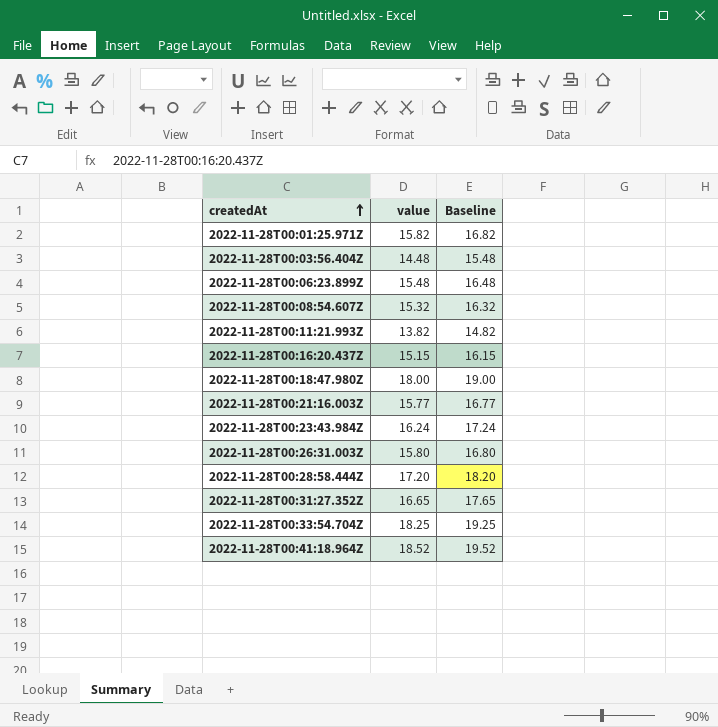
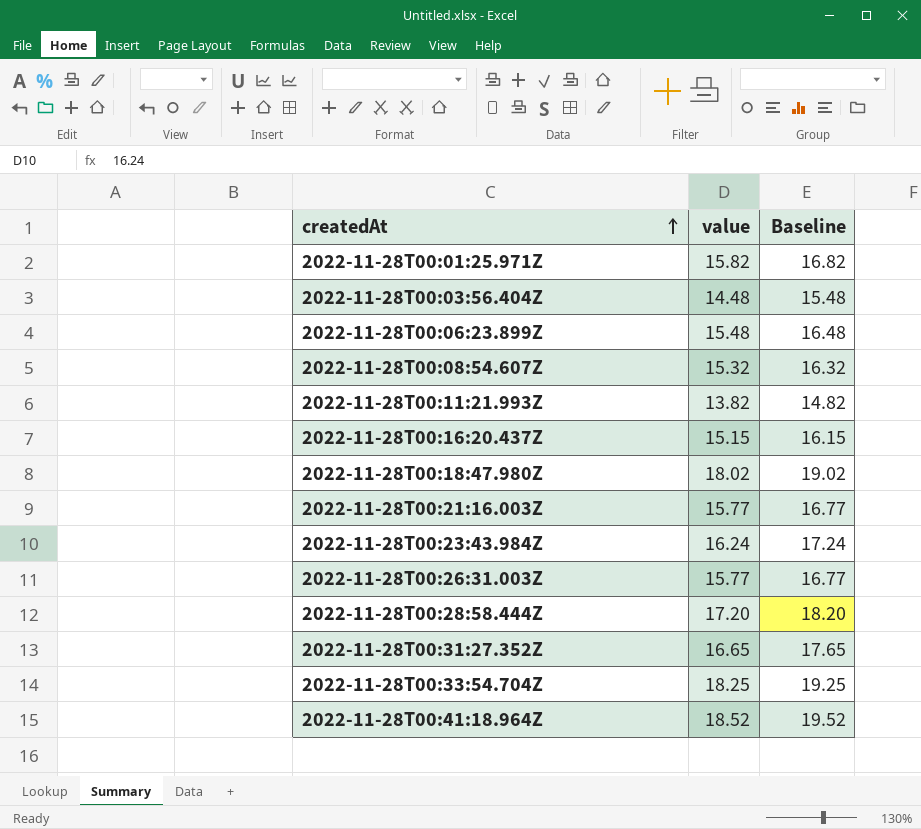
2022-11-28T00:18:47.980Z | value: 18.00 -> 18.02
2022-11-28T00:18:47.980Z | Baseline: 19.00 -> 19.02
2022-11-28T00:26:31.003Z | value: 15.80 -> 15.77
2022-11-28T00:26:31.003Z | Baseline: 16.80 -> 16.77

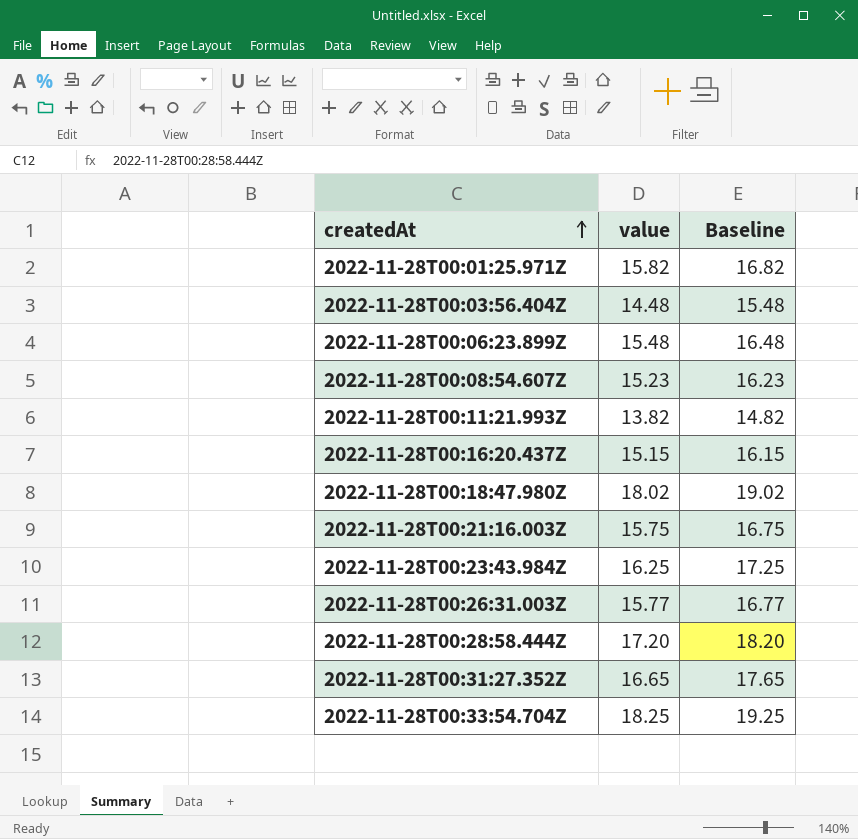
row 2022-11-28T00:41:18.964Z: 18.52 | 19.52 -> none
2022-11-28T00:08:54.607Z | value: 15.32 -> 15.23
2022-11-28T00:08:54.607Z | Baseline: 16.32 -> 16.23
2022-11-28T00:21:16.003Z | value: 15.77 -> 15.75
2022-11-28T00:21:16.003Z | Baseline: 16.77 -> 16.75
2022-11-28T00:23:43.984Z | value: 16.24 -> 16.25
2022-11-28T00:23:43.984Z | Baseline: 17.24 -> 17.25

